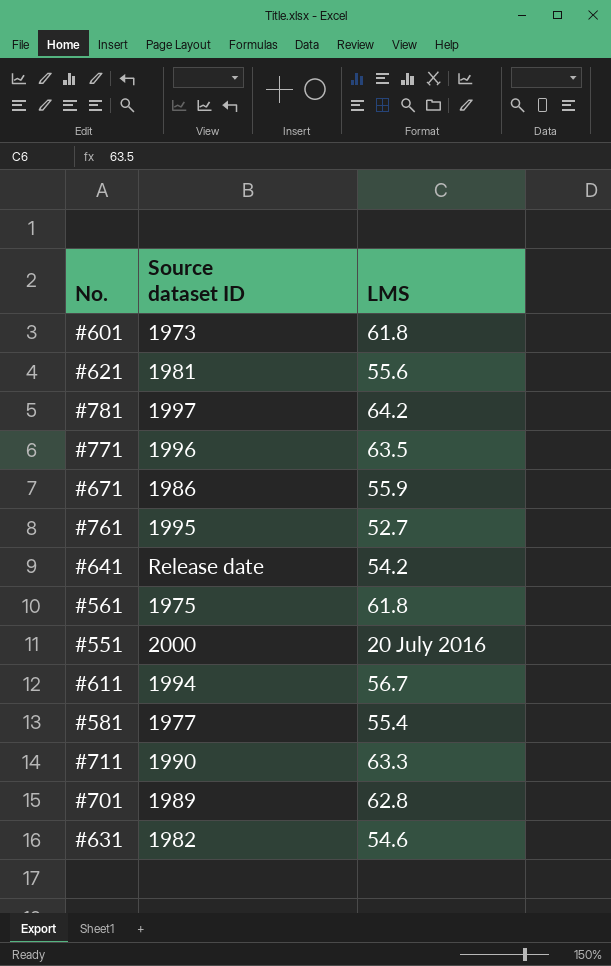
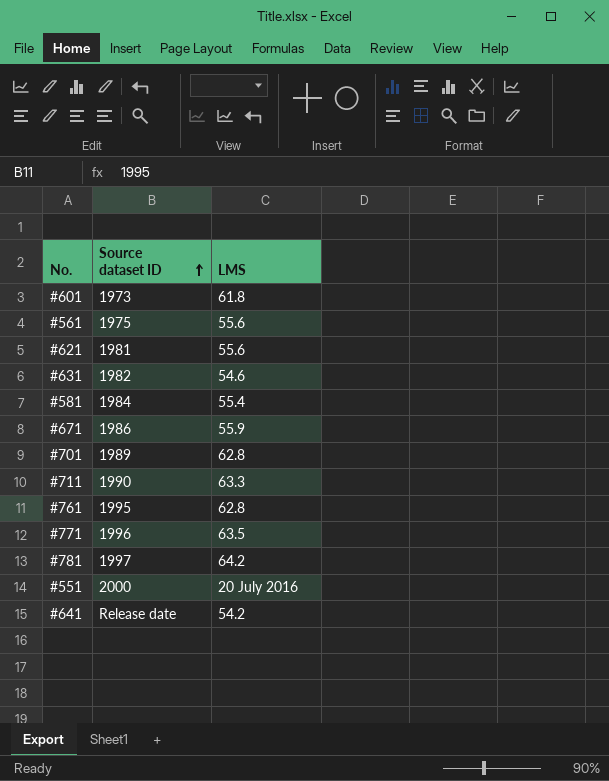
row order: none -> Source dataset ID ascending
row #611: 1994 | 56.7 -> none
#561 | LMS: 61.8 -> 55.6
#581 | Source dataset ID: 1977 -> 1984
#761 | LMS: 52.7 -> 62.8

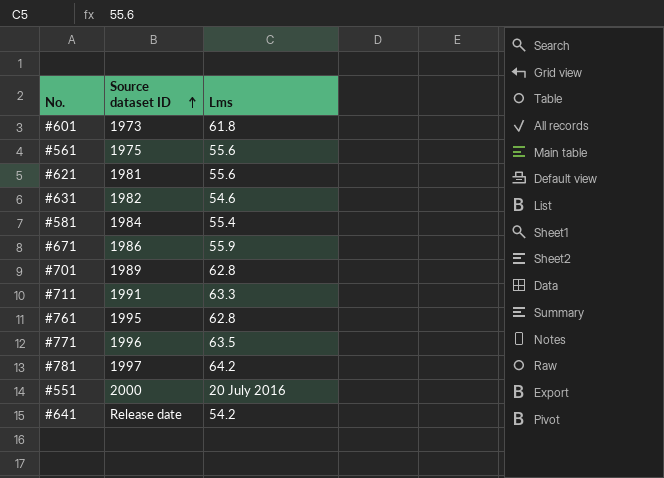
column name: LMS -> Lms
#711 | Source dataset ID: 1990 -> 1991

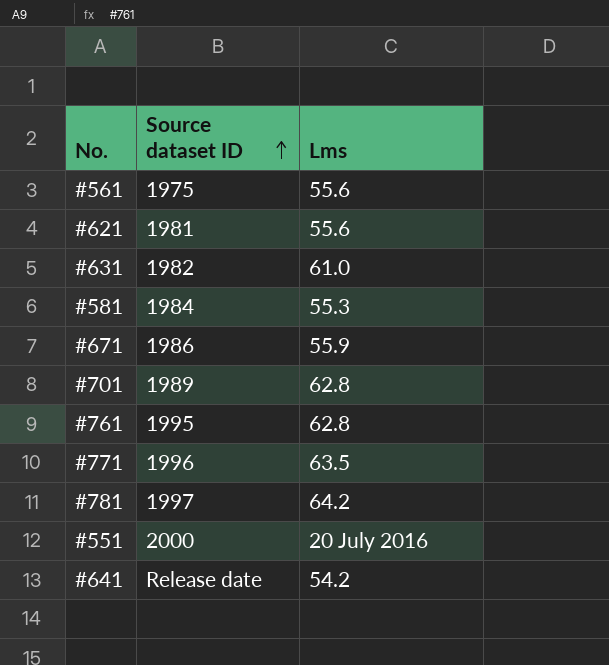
row #601: 1973 | 61.8 -> none
row #711: 1991 | 63.3 -> none
#631 | Lms: 54.6 -> 61.0
#581 | Lms: 55.4 -> 55.3

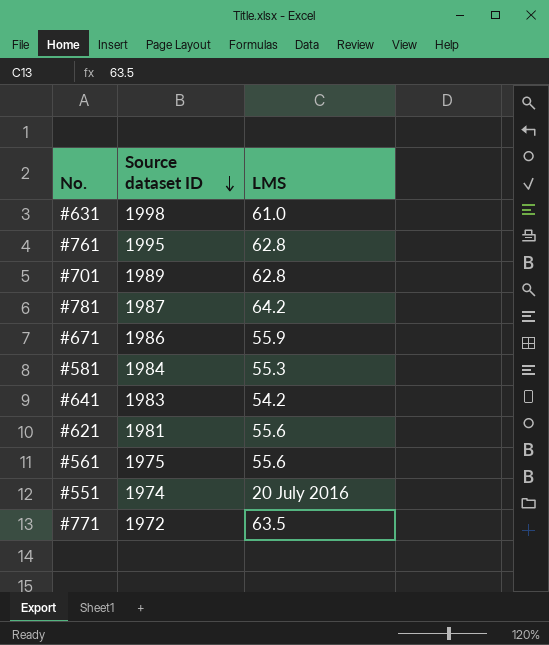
row order: Source dataset ID ascending -> Source dataset ID descending
column name: Lms -> LMS
#631 | Source dataset ID: 1982 -> 1998
#781 | Source dataset ID: 1997 -> 1987
#641 | Source dataset ID: Release date -> 1983
#551 | Source dataset ID: 2000 -> 1974
#771 | Source dataset ID: 1996 -> 1972

